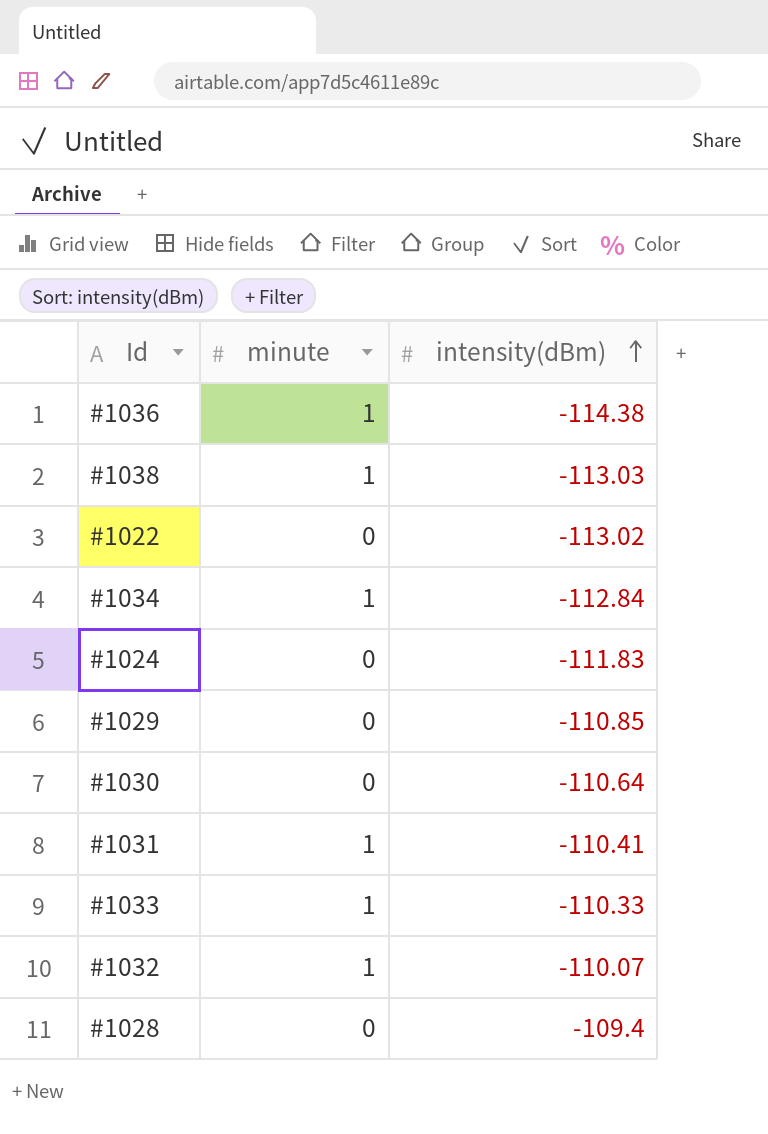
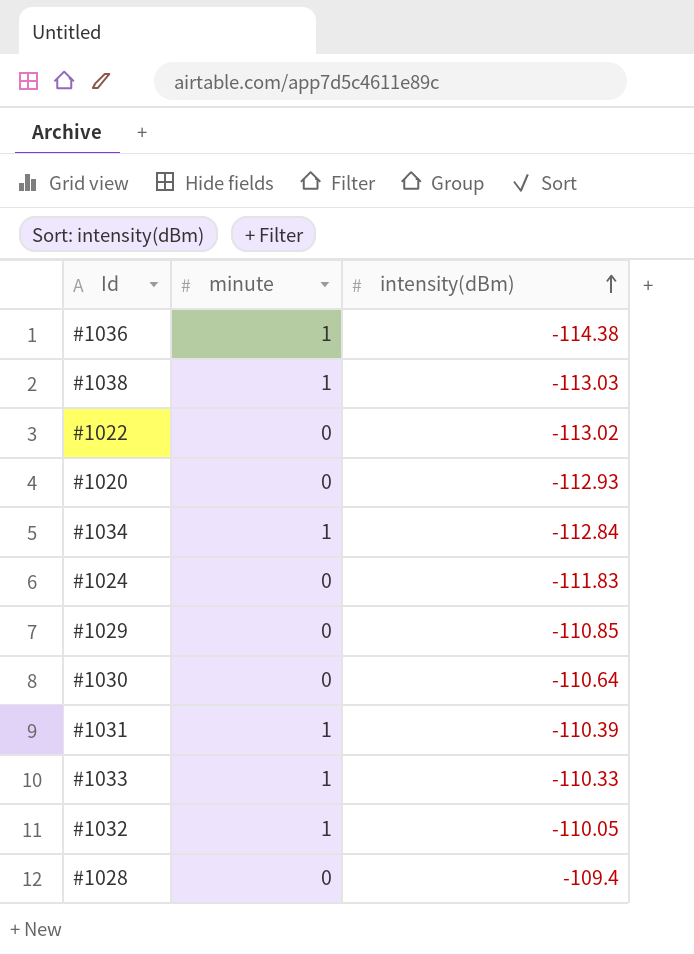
row #1020: none -> 0 | -112.93
#1031 | intensity(dBm): -110.41 -> -110.39
#1032 | intensity(dBm): -110.07 -> -110.05

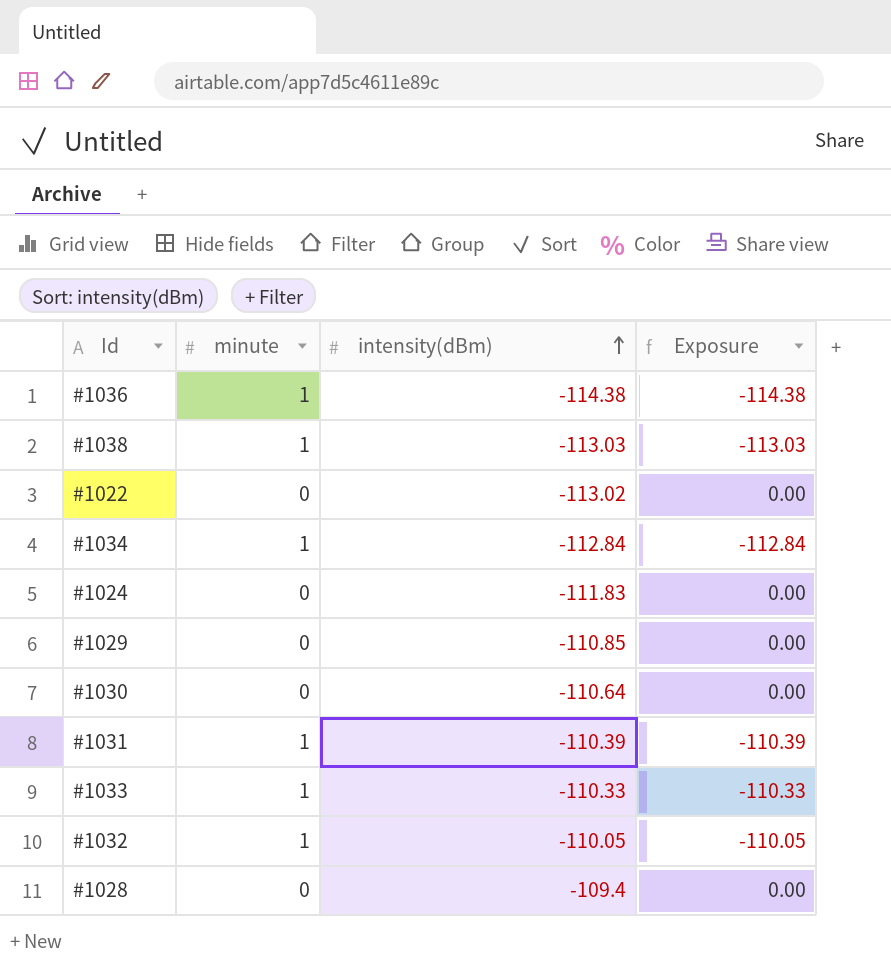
column Exposure | formula: none -> [minute] * [intensity(dBm)]
row #1020: 0 | -112.93 -> none

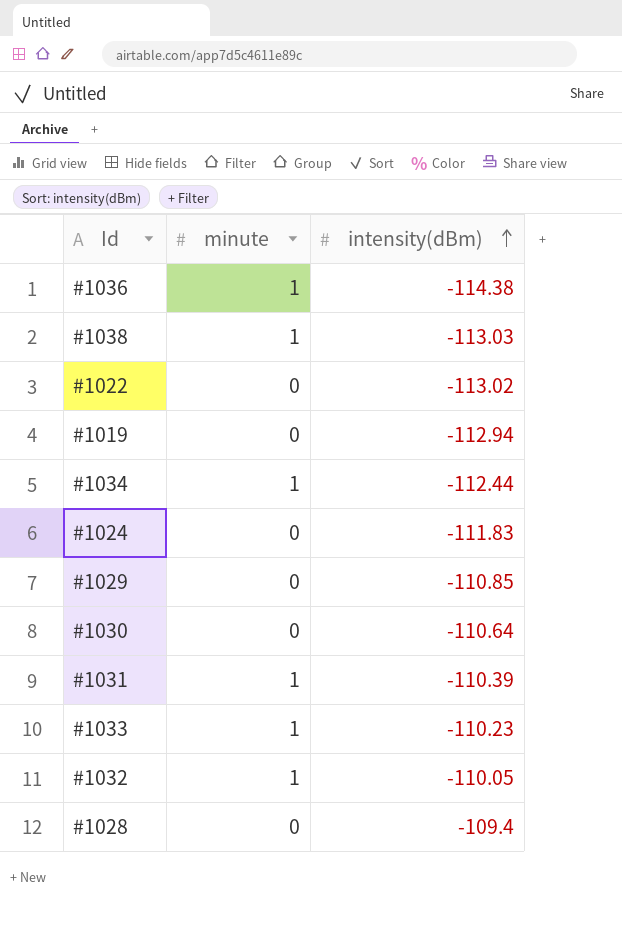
column Exposure | formula: [minute] * [intensity(dBm)] -> none
row #1019: none -> 0 | -112.94
#1034 | intensity(dBm): -112.84 -> -112.44
#1033 | intensity(dBm): -110.33 -> -110.23

